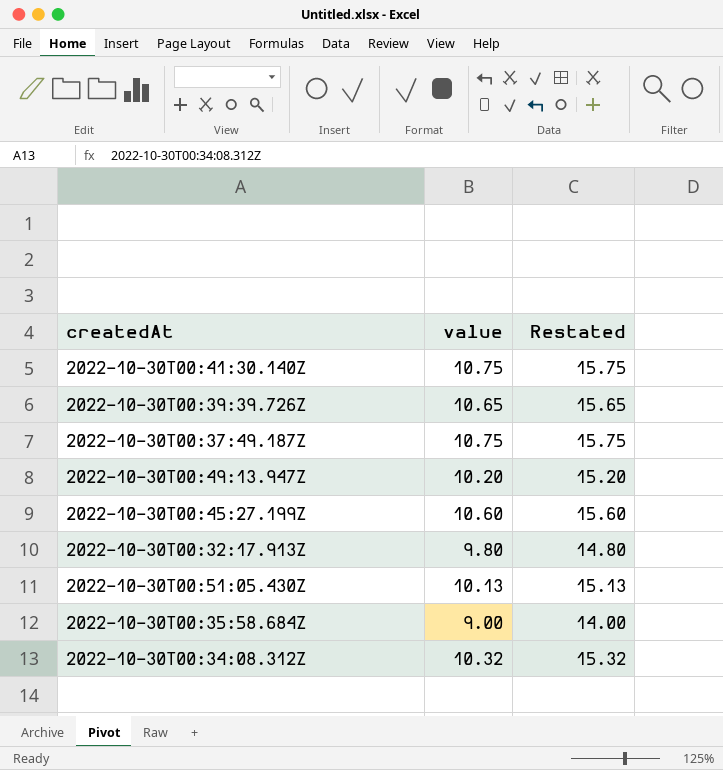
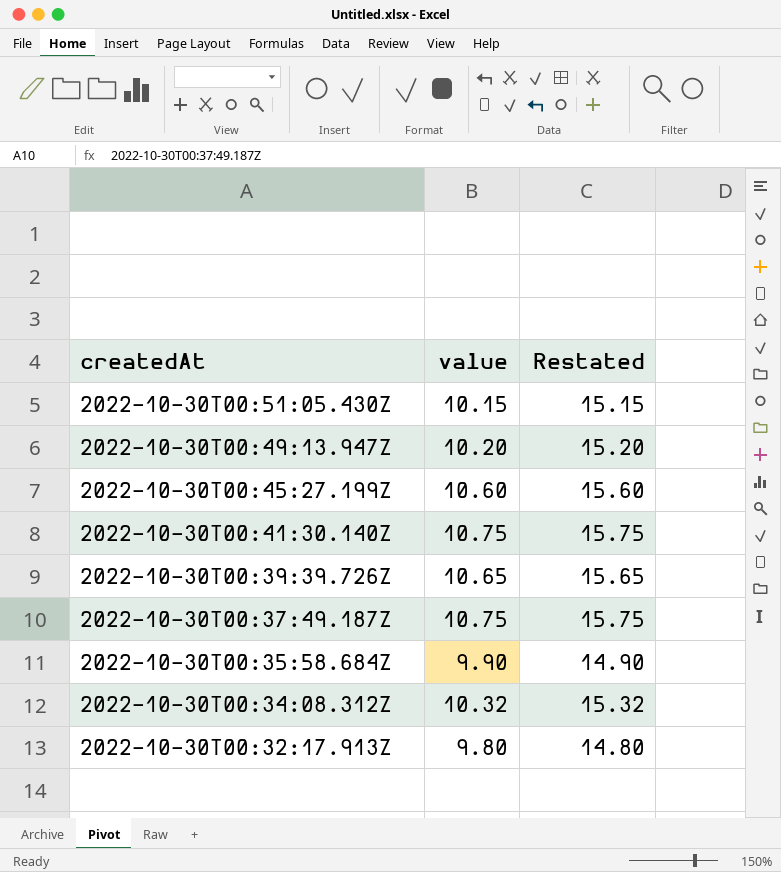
row order: none -> createdAt descending
2022-10-30T00:51:05.430Z | value: 10.13 -> 10.15
2022-10-30T00:51:05.430Z | Restated: 15.13 -> 15.15
2022-10-30T00:35:58.684Z | value: 9.00 -> 9.90
2022-10-30T00:35:58.684Z | Restated: 14.00 -> 14.90

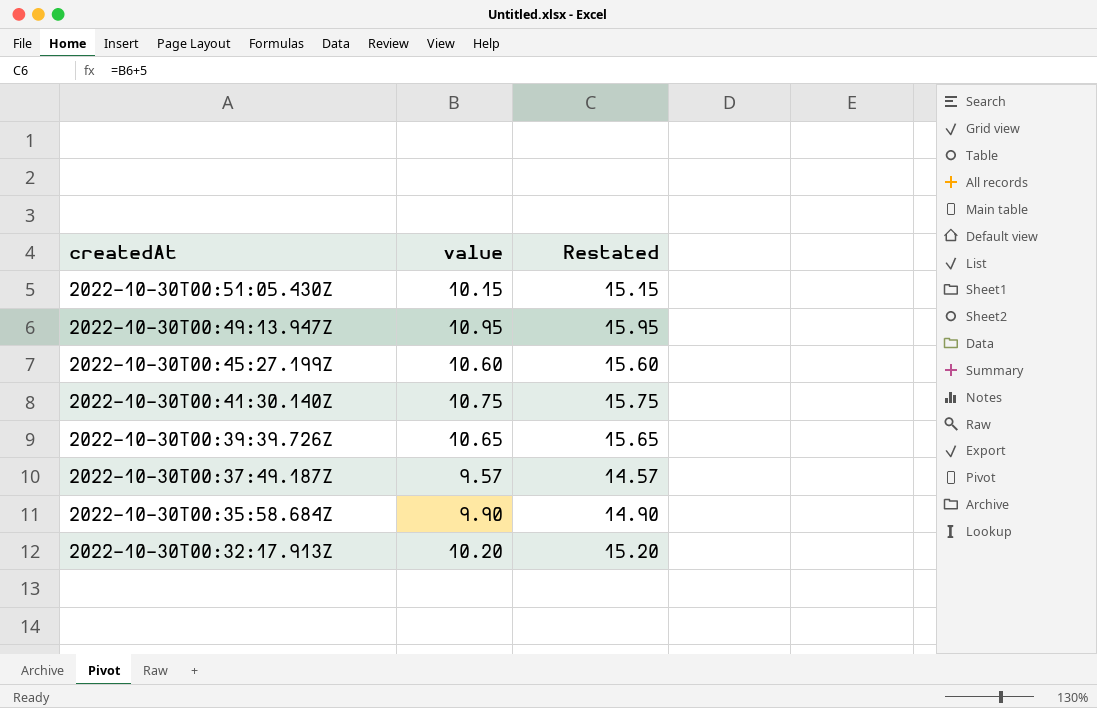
row 2022-10-30T00:34:08.312Z: 10.32 | 15.32 -> none
2022-10-30T00:49:13.947Z | value: 10.20 -> 10.95
2022-10-30T00:49:13.947Z | Restated: 15.20 -> 15.95
2022-10-30T00:37:49.187Z | value: 10.75 -> 9.57
2022-10-30T00:37:49.187Z | Restated: 15.75 -> 14.57
2022-10-30T00:32:17.913Z | value: 9.80 -> 10.20
2022-10-30T00:32:17.913Z | Restated: 14.80 -> 15.20

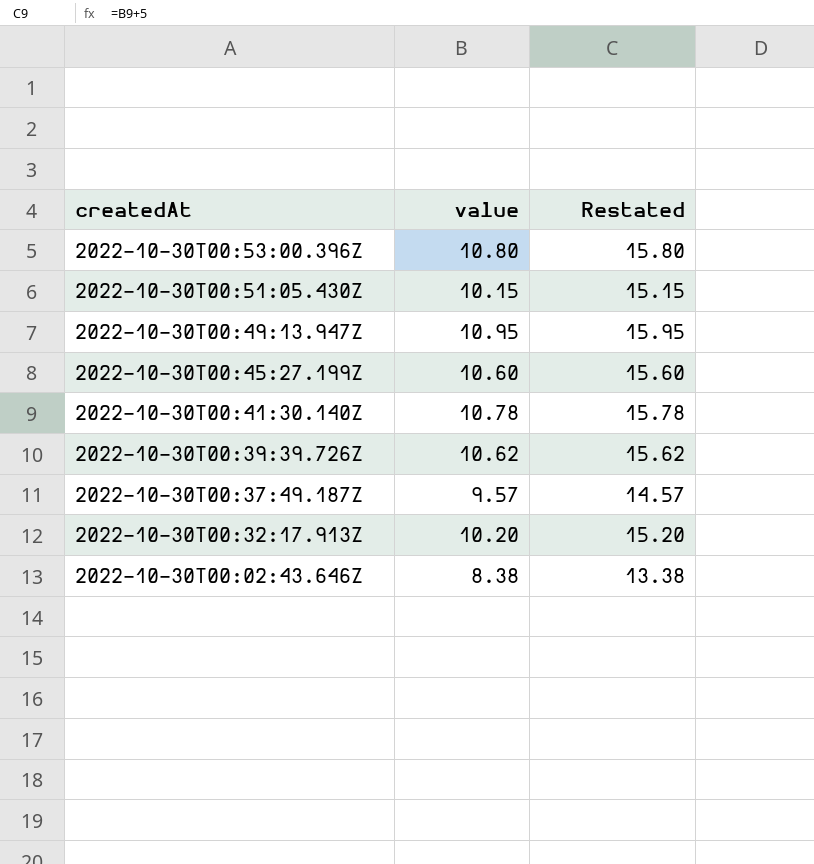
row 2022-10-30T00:35:58.684Z: 9.90 | 14.90 -> none
row 2022-10-30T00:53:00.396Z: none -> 10.80 | 15.80
2022-10-30T00:41:30.140Z | value: 10.75 -> 10.78
2022-10-30T00:41:30.140Z | Restated: 15.75 -> 15.78
2022-10-30T00:39:39.726Z | value: 10.65 -> 10.62
2022-10-30T00:39:39.726Z | Restated: 15.65 -> 15.62
row 2022-10-30T00:02:43.646Z: none -> 8.38 | 13.38

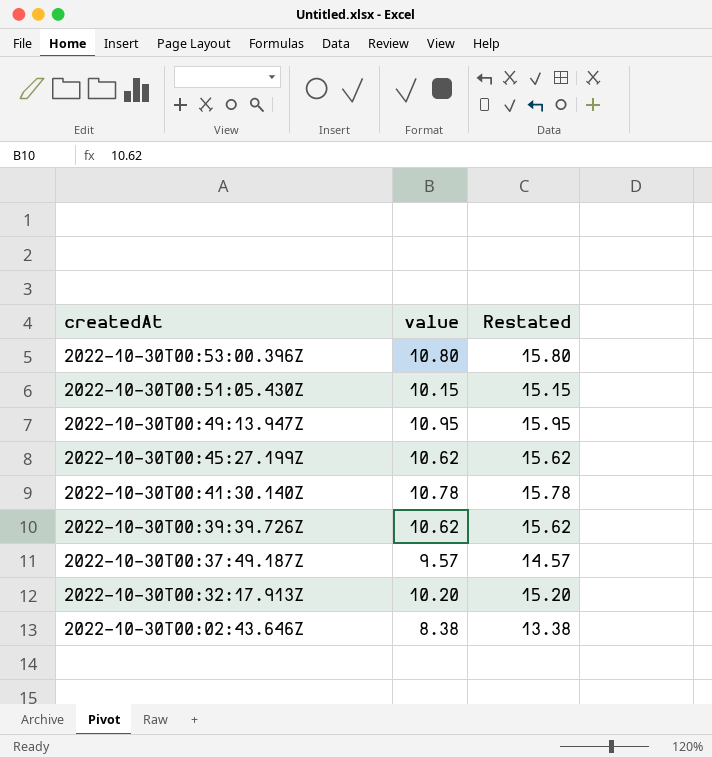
2022-10-30T00:45:27.199Z | value: 10.60 -> 10.62
2022-10-30T00:45:27.199Z | Restated: 15.60 -> 15.62

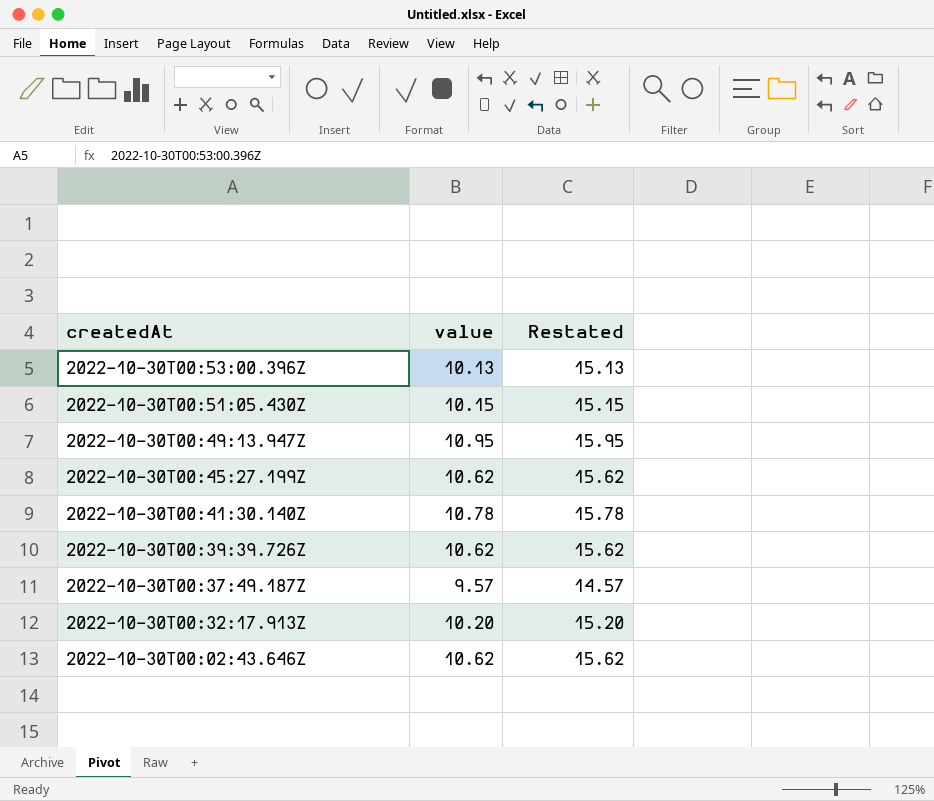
2022-10-30T00:53:00.396Z | value: 10.80 -> 10.13
2022-10-30T00:53:00.396Z | Restated: 15.80 -> 15.13
2022-10-30T00:02:43.646Z | value: 8.38 -> 10.62
2022-10-30T00:02:43.646Z | Restated: 13.38 -> 15.62

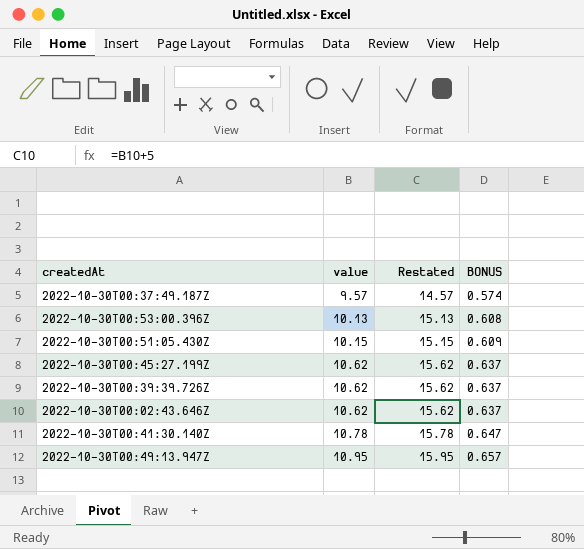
row order: createdAt descending -> value ascending
column BONUS | formula: none -> [value] * 0.06
row 2022-10-30T00:32:17.913Z: 10.20 | 15.20 -> none

